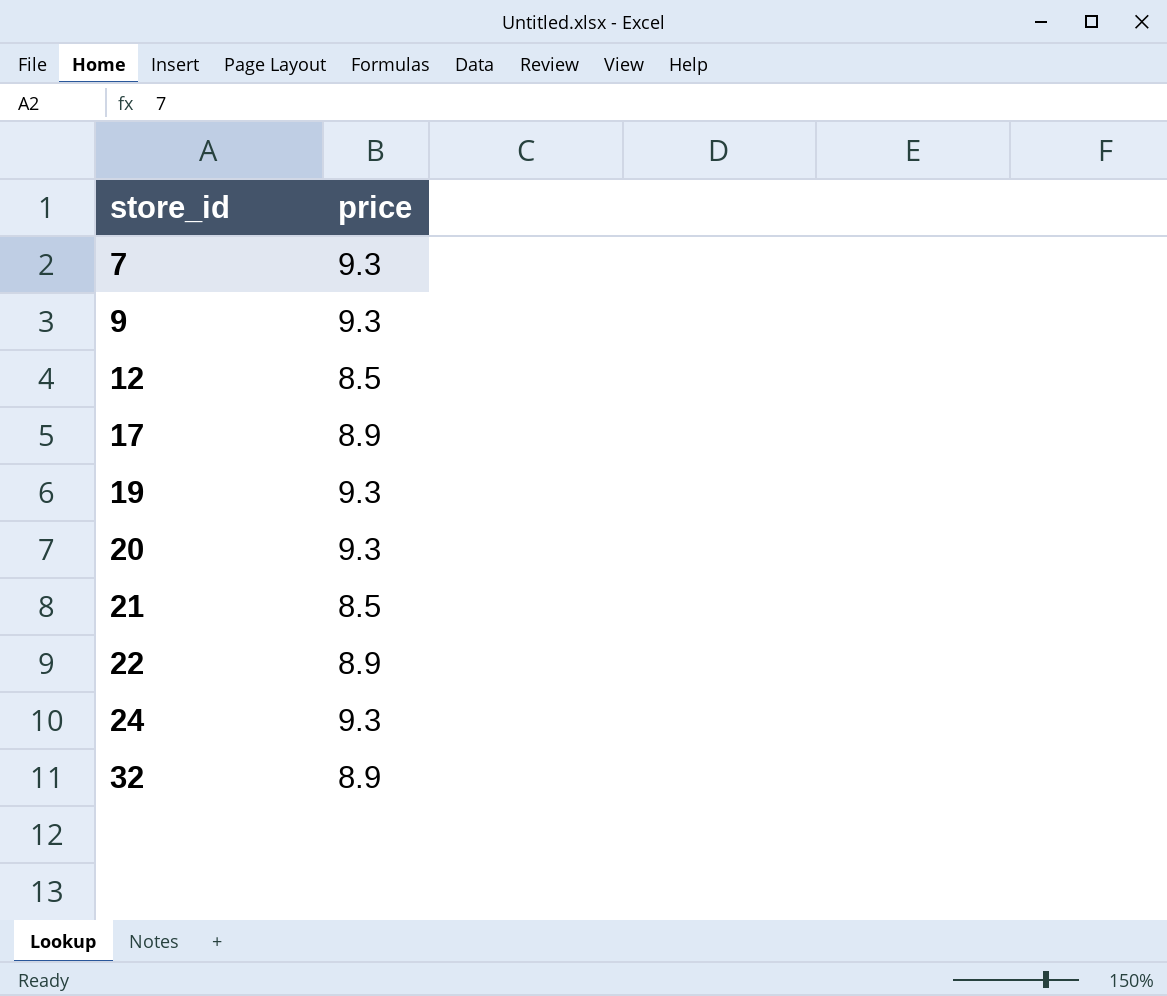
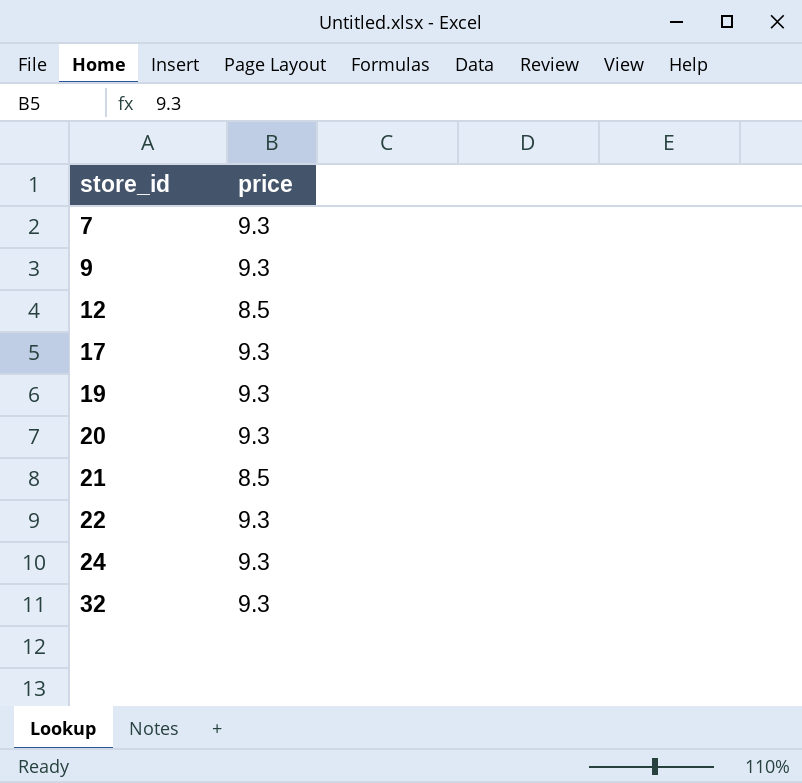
17 | price: 8.9 -> 9.3
22 | price: 8.9 -> 9.3
32 | price: 8.9 -> 9.3

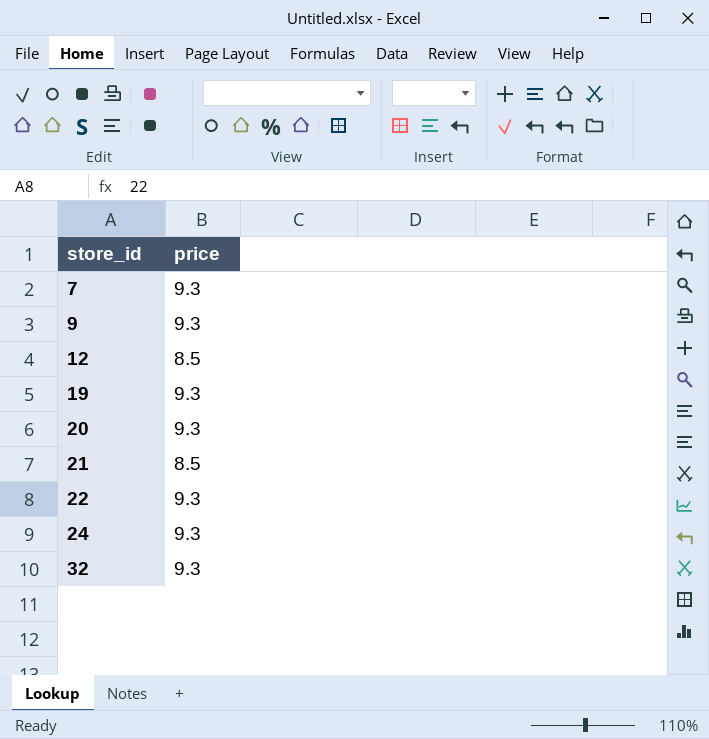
row 17: 9.3 -> none

